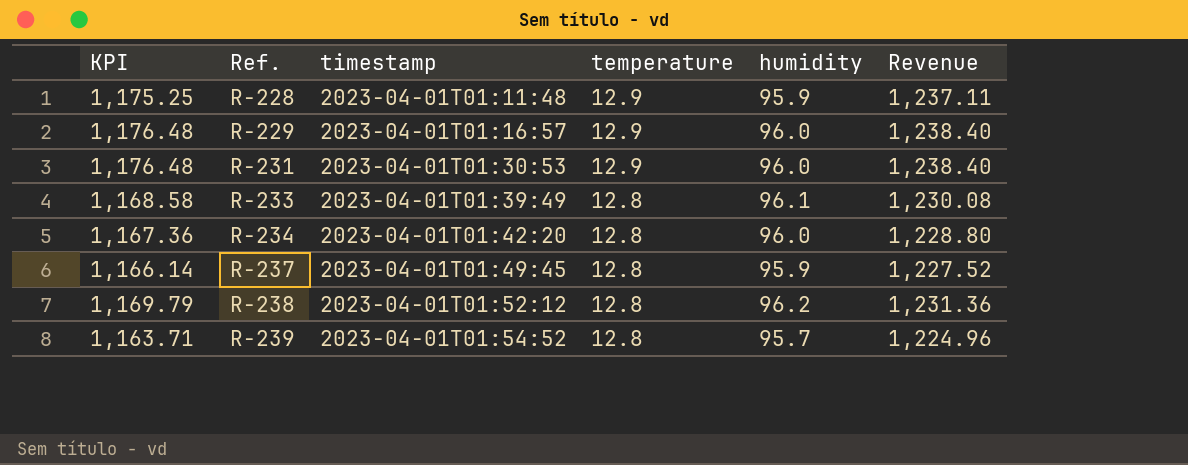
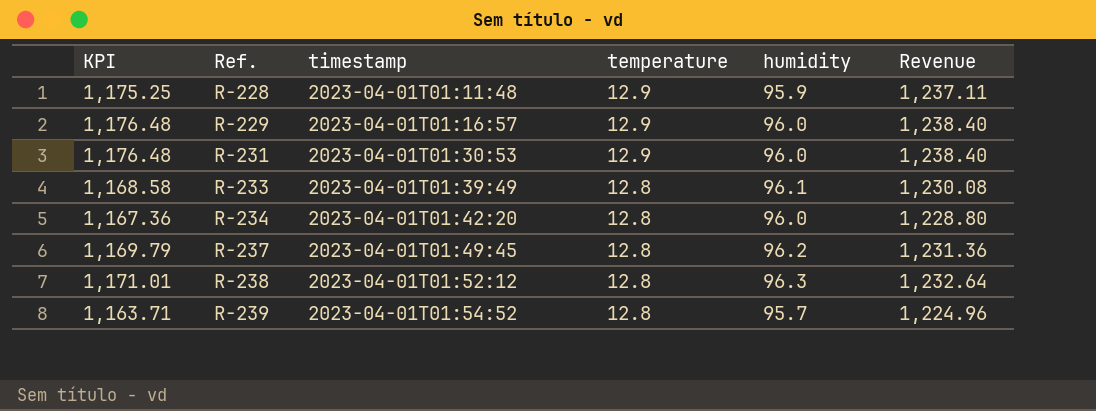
R-237 | KPI: 1,166.14 -> 1,169.79
R-237 | humidity: 95.9 -> 96.2
R-237 | Revenue: 1,227.52 -> 1,231.36
R-238 | KPI: 1,169.79 -> 1,171.01
R-238 | humidity: 96.2 -> 96.3
R-238 | Revenue: 1,231.36 -> 1,232.64

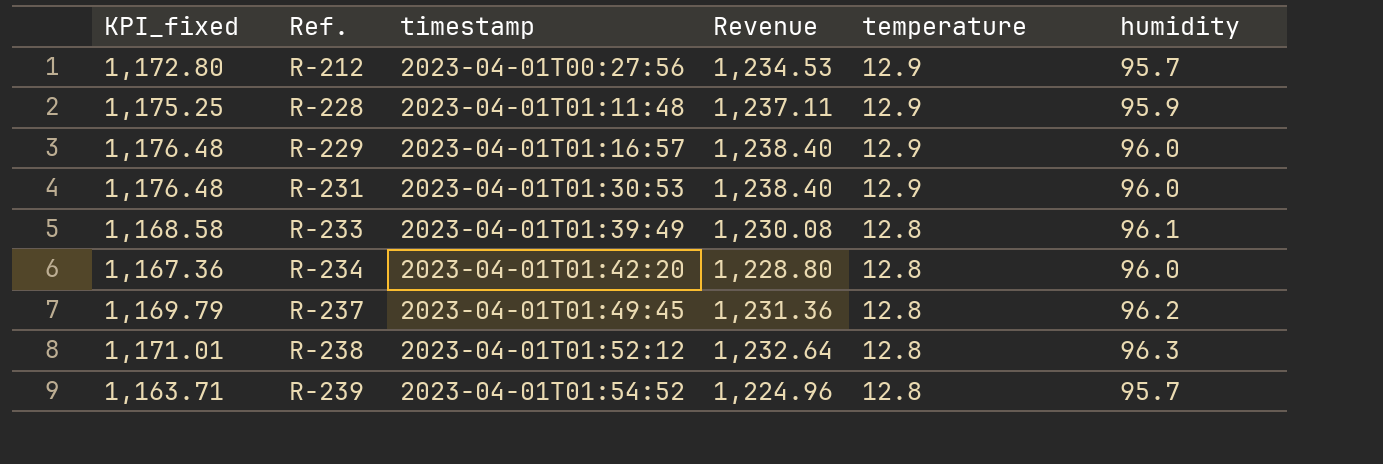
column name: KPI -> KPI_fixed
column Revenue | position: 6 -> 4
row R-212: none -> 1,172.80 | 2023-04-01T00:27:56 | 1,234.53 | 12.9 | 95.7

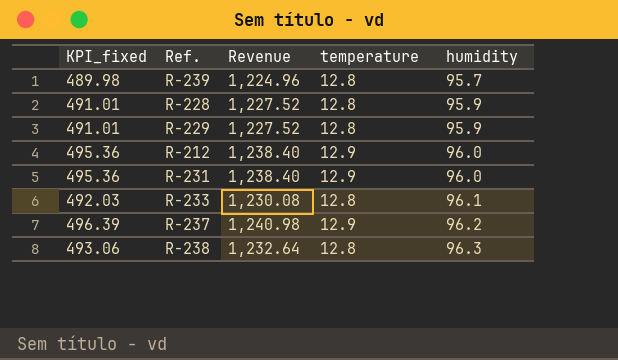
row order: Ref. ascending -> humidity ascending
column timestamp | position: 3 -> none
column KPI_fixed | formula: [Revenue] * 0.95 -> [Revenue] * 0.4
row R-234: 1,167.36 | 2023-04-01T01:42:20 | 1,228.80 | 12.8 | 96.0 -> none
R-228 | Revenue: 1,237.11 -> 1,227.52
R-228 | temperature: 12.9 -> 12.8
R-229 | Revenue: 1,238.40 -> 1,227.52
R-229 | temperature: 12.9 -> 12.8
R-229 | humidity: 96.0 -> 95.9
R-212 | Revenue: 1,234.53 -> 1,238.40
R-212 | humidity: 95.7 -> 96.0
R-237 | Revenue: 1,231.36 -> 1,240.98
R-237 | temperature: 12.8 -> 12.9

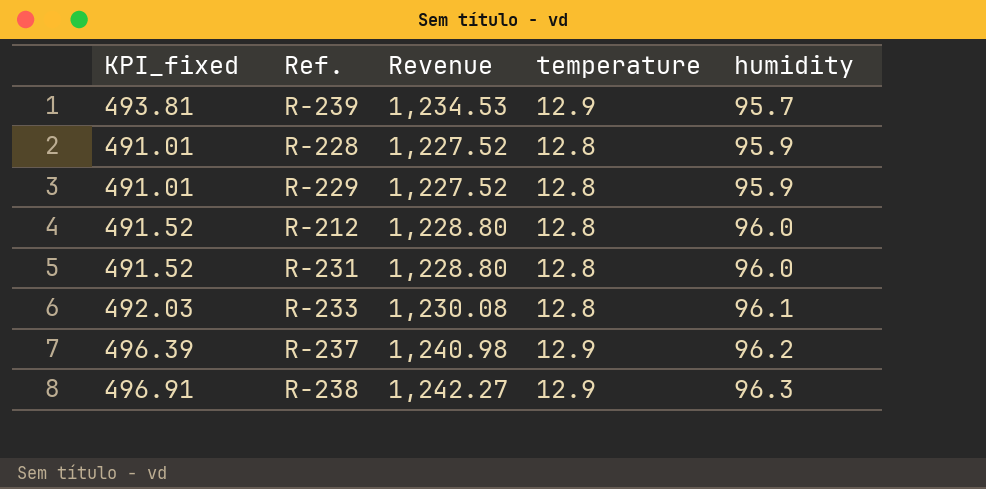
R-239 | KPI_fixed: 489.98 -> 493.81
R-239 | Revenue: 1,224.96 -> 1,234.53
R-239 | temperature: 12.8 -> 12.9
R-212 | KPI_fixed: 495.36 -> 491.52
R-212 | Revenue: 1,238.40 -> 1,228.80
R-212 | temperature: 12.9 -> 12.8
R-231 | KPI_fixed: 495.36 -> 491.52
R-231 | Revenue: 1,238.40 -> 1,228.80
R-231 | temperature: 12.9 -> 12.8
R-238 | KPI_fixed: 493.06 -> 496.91
R-238 | Revenue: 1,232.64 -> 1,242.27
R-238 | temperature: 12.8 -> 12.9

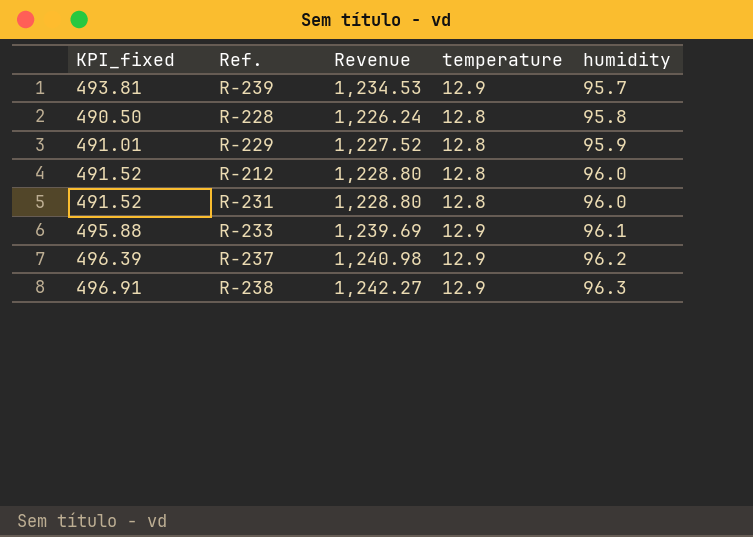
R-228 | KPI_fixed: 491.01 -> 490.50
R-228 | Revenue: 1,227.52 -> 1,226.24
R-228 | humidity: 95.9 -> 95.8
R-233 | KPI_fixed: 492.03 -> 495.88
R-233 | Revenue: 1,230.08 -> 1,239.69
R-233 | temperature: 12.8 -> 12.9

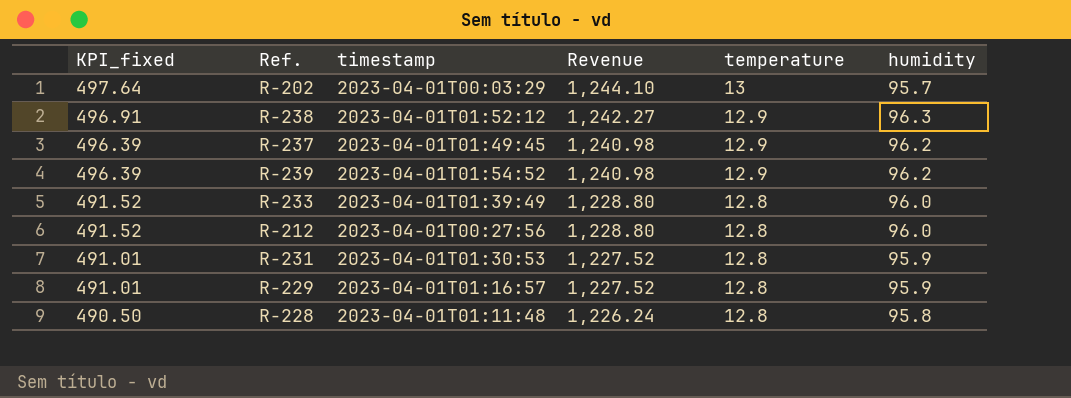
row order: humidity ascending -> KPI_fixed descending
column timestamp | position: none -> 3
row R-202: none -> 497.64 | 2023-04-01T00:03:29 | 1,244.10 | 13 | 95.7
R-239 | KPI_fixed: 493.81 -> 496.39
R-239 | Revenue: 1,234.53 -> 1,240.98
R-239 | humidity: 95.7 -> 96.2
R-233 | KPI_fixed: 495.88 -> 491.52
R-233 | Revenue: 1,239.69 -> 1,228.80
R-233 | temperature: 12.9 -> 12.8
R-233 | humidity: 96.1 -> 96.0
R-231 | KPI_fixed: 491.52 -> 491.01
R-231 | Revenue: 1,228.80 -> 1,227.52
R-231 | humidity: 96.0 -> 95.9

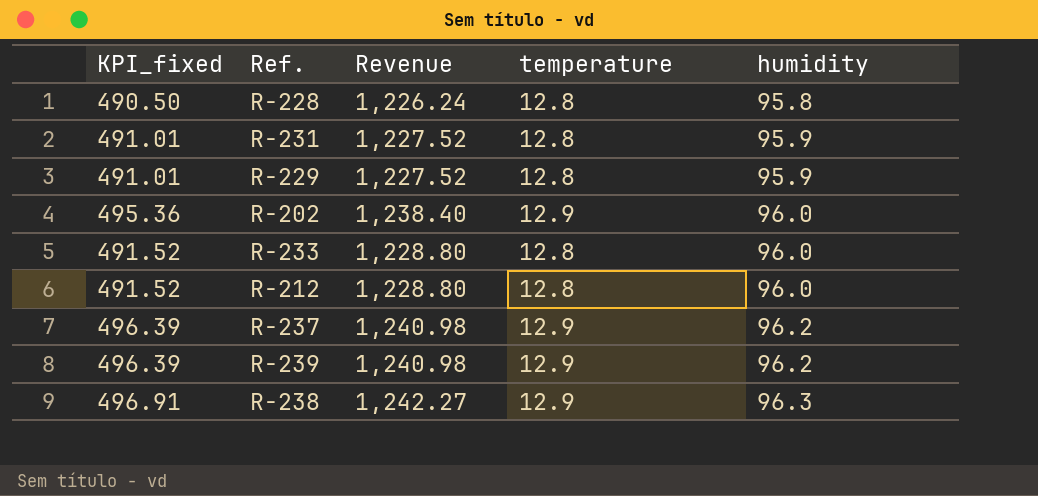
row order: KPI_fixed descending -> humidity ascending
column timestamp | position: 3 -> none
R-202 | KPI_fixed: 497.64 -> 495.36
R-202 | Revenue: 1,244.10 -> 1,238.40
R-202 | temperature: 13 -> 12.9
R-202 | humidity: 95.7 -> 96.0

